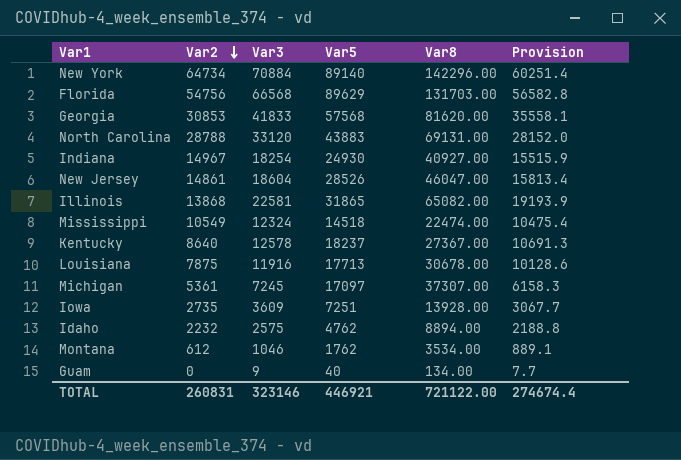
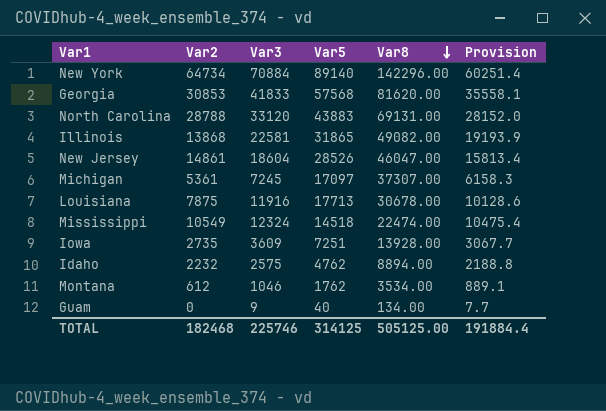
row order: Var2 descending -> Var8 descending
row Florida: 54756 | 66568 | 89629 | 131703.00 | 56582.8 -> none
row Indiana: 14967 | 18254 | 24930 | 40927.00 | 15515.9 -> none
row Kentucky: 8640 | 12578 | 18237 | 27367.00 | 10691.3 -> none
Illinois | Var8: 65082.00 -> 49082.00
TOTAL | Var2: 260831 -> 182468
TOTAL | Var3: 323146 -> 225746
TOTAL | Var5: 446921 -> 314125
TOTAL | Var8: 721122.00 -> 505125.00
TOTAL | Provision: 274674.4 -> 191884.4

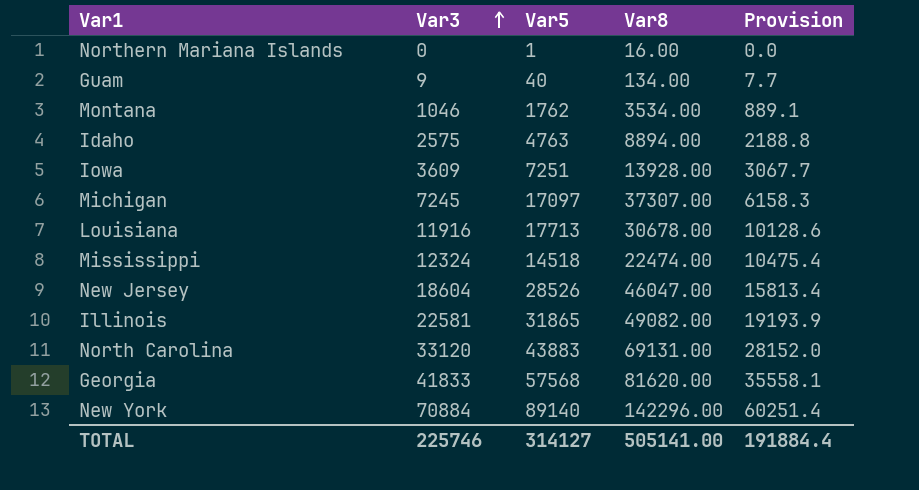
row order: Var8 descending -> Var3 ascending
column Var2 | position: 2 -> none
row Northern Mariana Islands: none -> 0 | 1 | 16.00 | 0.0
Idaho | Var5: 4762 -> 4763
TOTAL | Var5: 314125 -> 314127
TOTAL | Var8: 505125.00 -> 505141.00

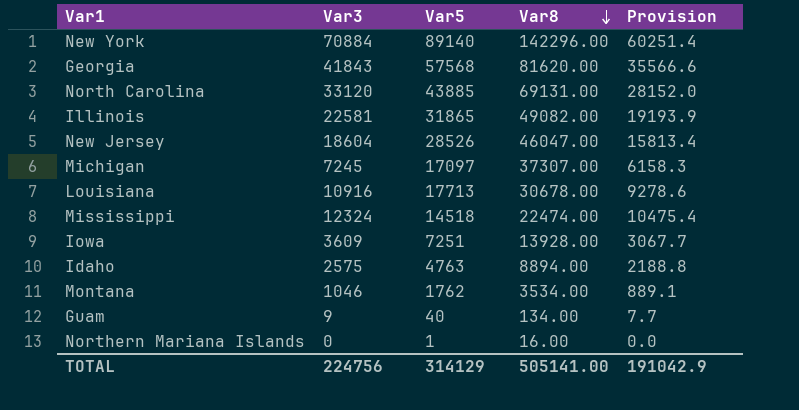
row order: Var3 ascending -> Var8 descending
Georgia | Var3: 41833 -> 41843
Georgia | Provision: 35558.1 -> 35566.6
North Carolina | Var5: 43883 -> 43885
Louisiana | Var3: 11916 -> 10916
Louisiana | Provision: 10128.6 -> 9278.6
TOTAL | Var3: 225746 -> 224756
TOTAL | Var5: 314127 -> 314129
TOTAL | Provision: 191884.4 -> 191042.9

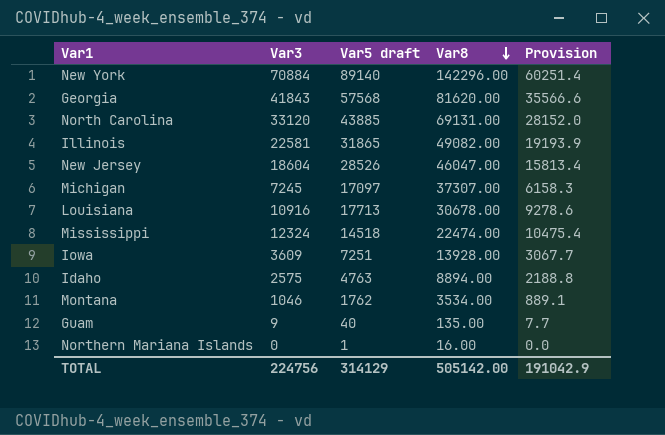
column name: Var5 -> Var5 draft
Guam | Var8: 134.00 -> 135.00
TOTAL | Var8: 505141.00 -> 505142.00

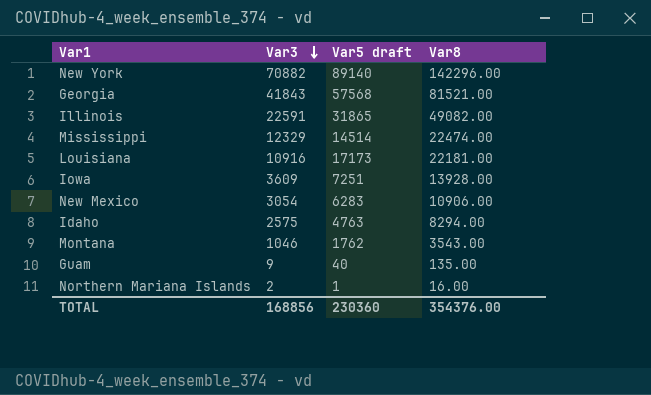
row order: Var8 descending -> Var3 descending
column Provision | formula: [Var3] * 0.85 -> none
row North Carolina: 33120 | 43885 | 69131.00 | 28152.0 -> none
row New Jersey: 18604 | 28526 | 46047.00 | 15813.4 -> none
row Michigan: 7245 | 17097 | 37307.00 | 6158.3 -> none
New York | Var3: 70884 -> 70882
Georgia | Var8: 81620.00 -> 81521.00
Illinois | Var3: 22581 -> 22591
Mississippi | Var3: 12324 -> 12329
Mississippi | Var5 draft: 14518 -> 14514
Louisiana | Var5 draft: 17713 -> 17173
Louisiana | Var8: 30678.00 -> 22181.00
row New Mexico: none -> 3054 | 6283 | 10906.00
Idaho | Var8: 8894.00 -> 8294.00
Montana | Var8: 3534.00 -> 3543.00
Northern Mariana Islands | Var3: 0 -> 2
TOTAL | Var3: 224756 -> 168856
TOTAL | Var5 draft: 314129 -> 230360
TOTAL | Var8: 505142.00 -> 354376.00

